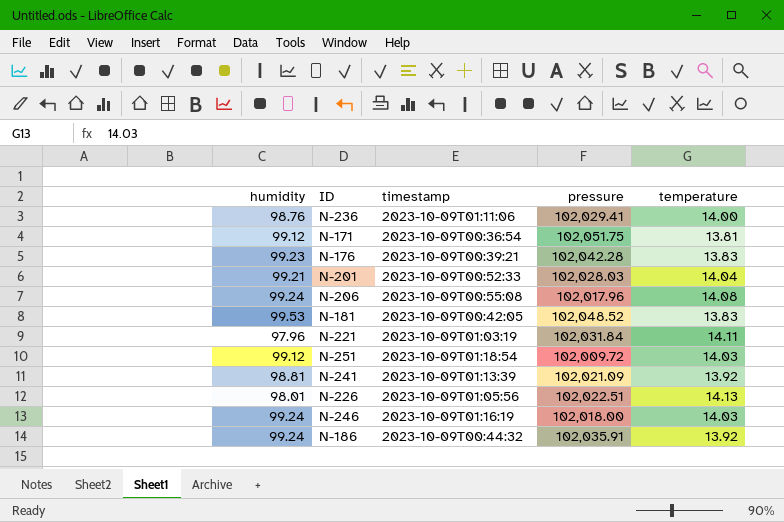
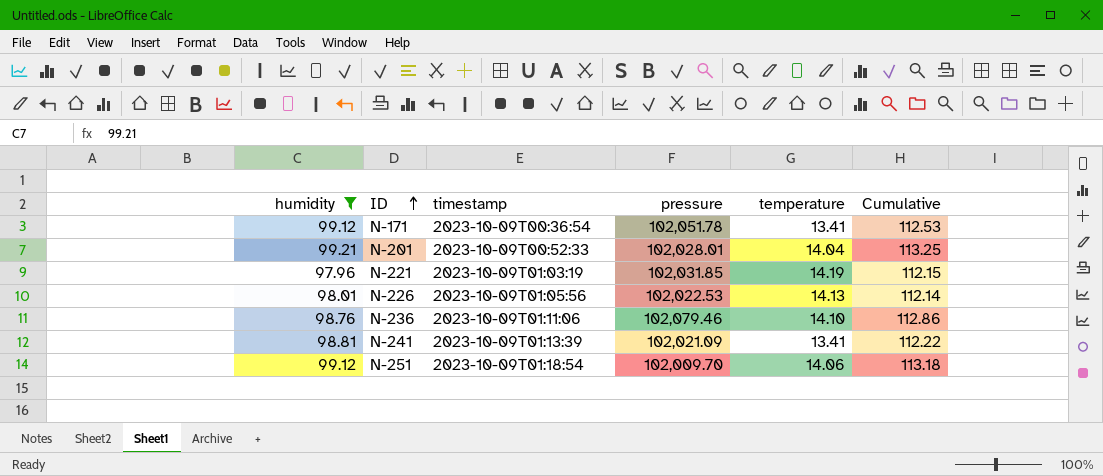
filter: none -> humidity <= 99.21
row order: none -> ID ascending
column Cumulative | formula: none -> [humidity] + [temperature]
N-171 | pressure: 102,051.75 -> 102,051.78
N-171 | temperature: 13.81 -> 13.41
N-201 | pressure: 102,028.03 -> 102,028.01
N-221 | pressure: 102,031.84 -> 102,031.85
N-221 | temperature: 14.11 -> 14.19
N-226 | pressure: 102,022.51 -> 102,022.53
N-236 | pressure: 102,029.41 -> 102,079.46
N-236 | temperature: 14.00 -> 14.10
N-241 | temperature: 13.92 -> 13.41
N-251 | pressure: 102,009.72 -> 102,009.70
N-251 | temperature: 14.03 -> 14.06

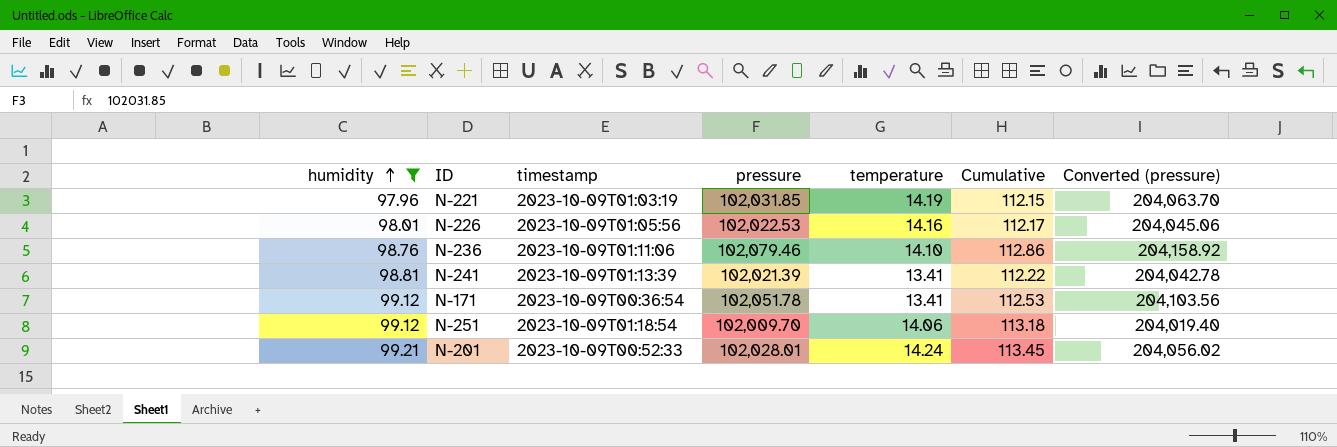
row order: ID ascending -> humidity ascending
column Converted (pressure) | formula: none -> [pressure] * 2
N-226 | temperature: 14.13 -> 14.16
N-226 | Cumulative: 112.14 -> 112.17
N-241 | pressure: 102,021.09 -> 102,021.39
N-201 | temperature: 14.04 -> 14.24
N-201 | Cumulative: 113.25 -> 113.45

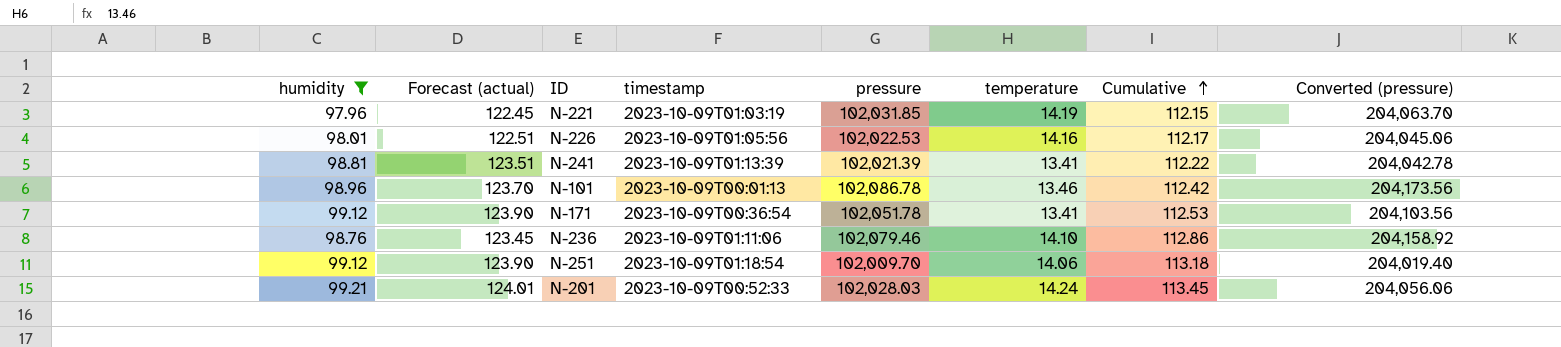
row order: humidity ascending -> Cumulative ascending
column Forecast (actual) | formula: none -> [humidity] * 1.25
row N-101: none -> 98.96 | 123.70 | 2023-10-09T00:01:13 | 102,086.78 | 13.46 | 112.42 | 204,173.56
N-201 | pressure: 102,028.01 -> 102,028.03
N-201 | Converted (pressure): 204,056.02 -> 204,056.06

